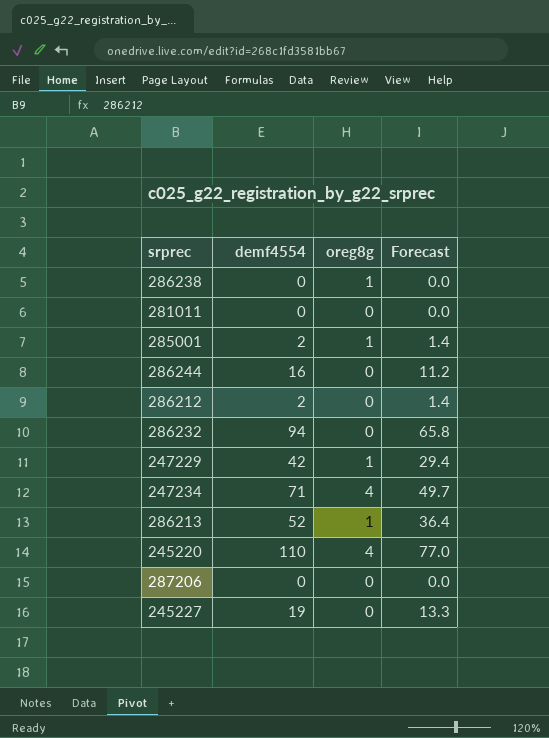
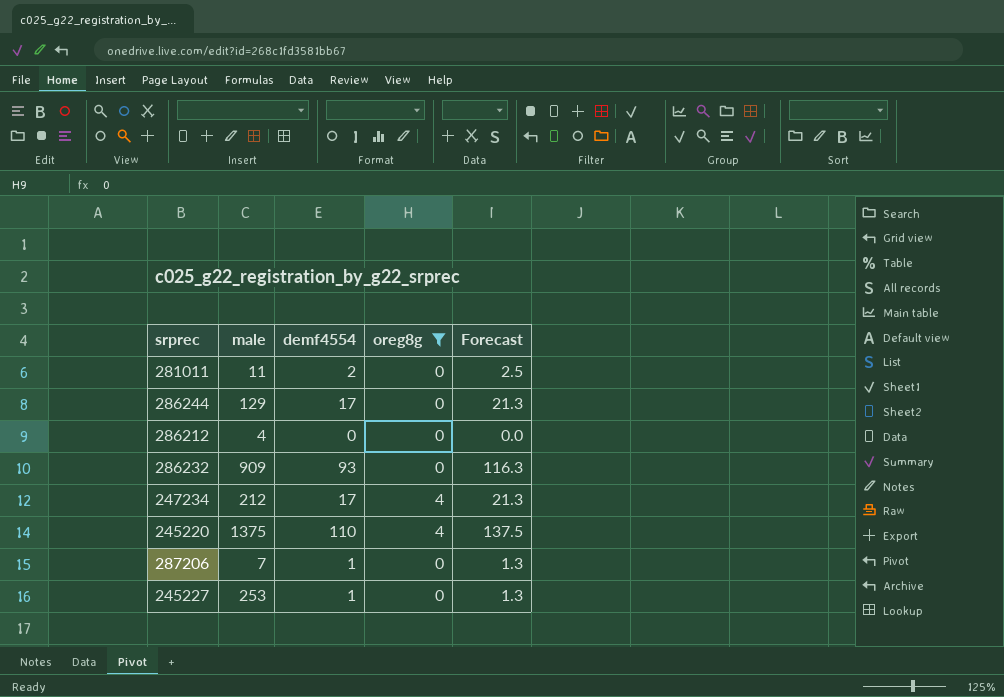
filter: none -> oreg8g != 1
column male | position: none -> 2
column Forecast | formula: [demf4554] * 0.7 -> [demf4554] * 1.25
281011 | demf4554: 0 -> 2
286244 | demf4554: 16 -> 17
286212 | demf4554: 2 -> 0
286232 | demf4554: 94 -> 93
247234 | demf4554: 71 -> 17
287206 | demf4554: 0 -> 1
245227 | demf4554: 19 -> 1

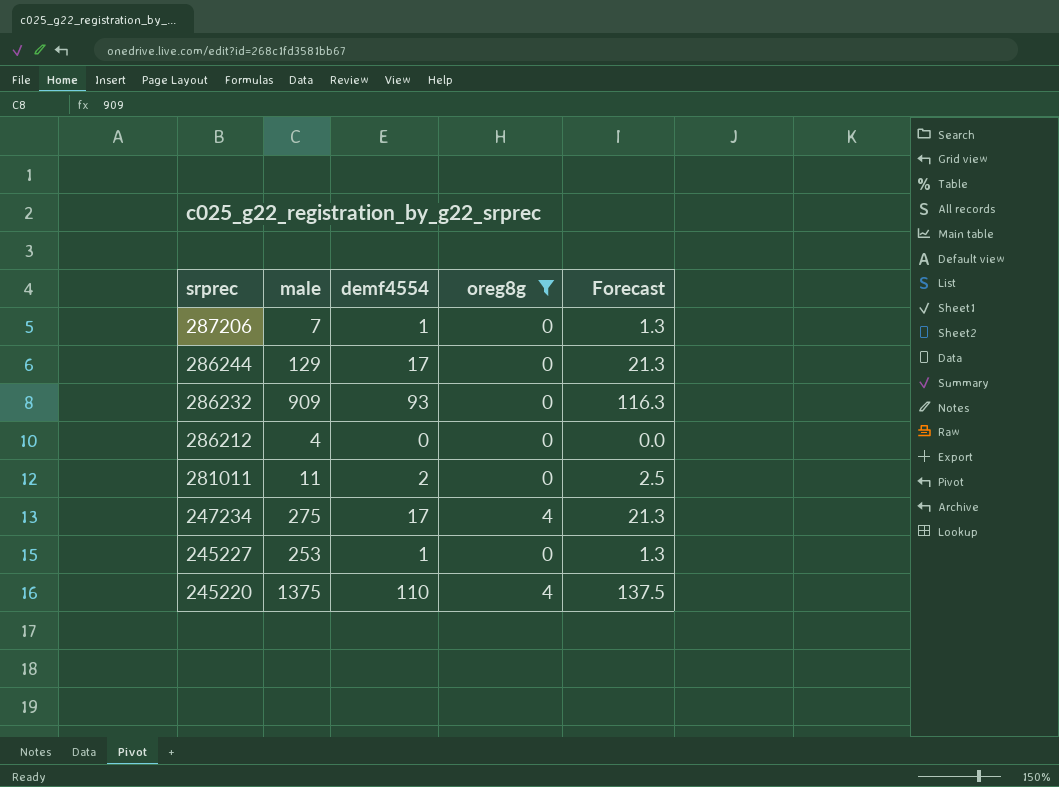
row order: none -> srprec descending
247234 | male: 212 -> 275

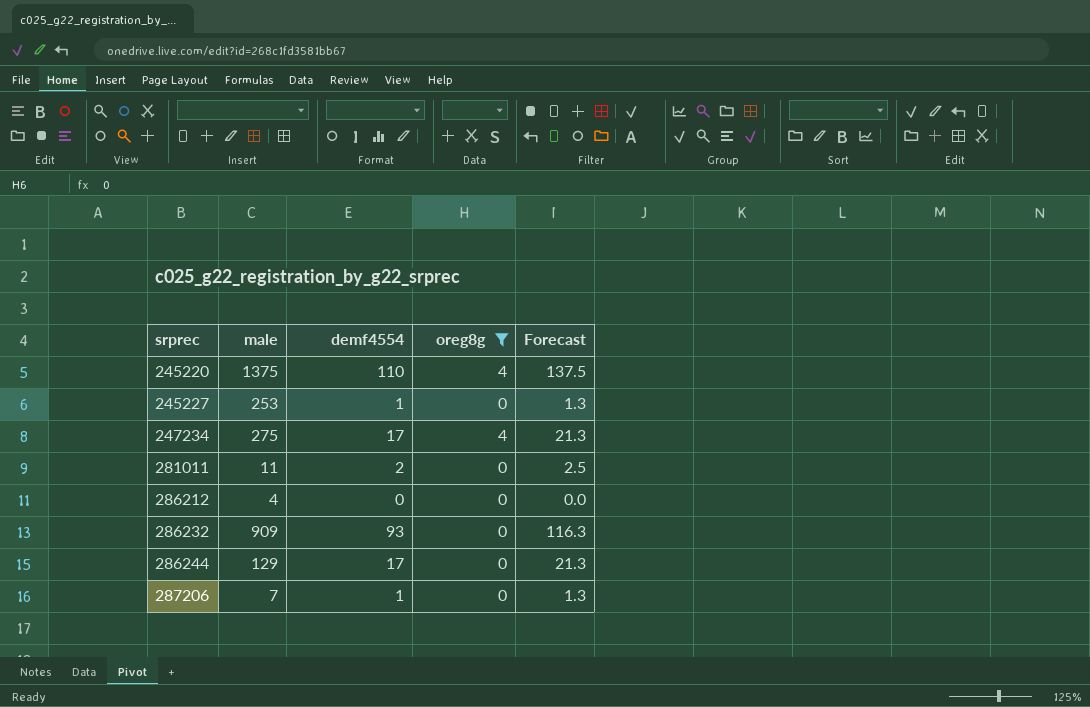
row order: srprec descending -> srprec ascending

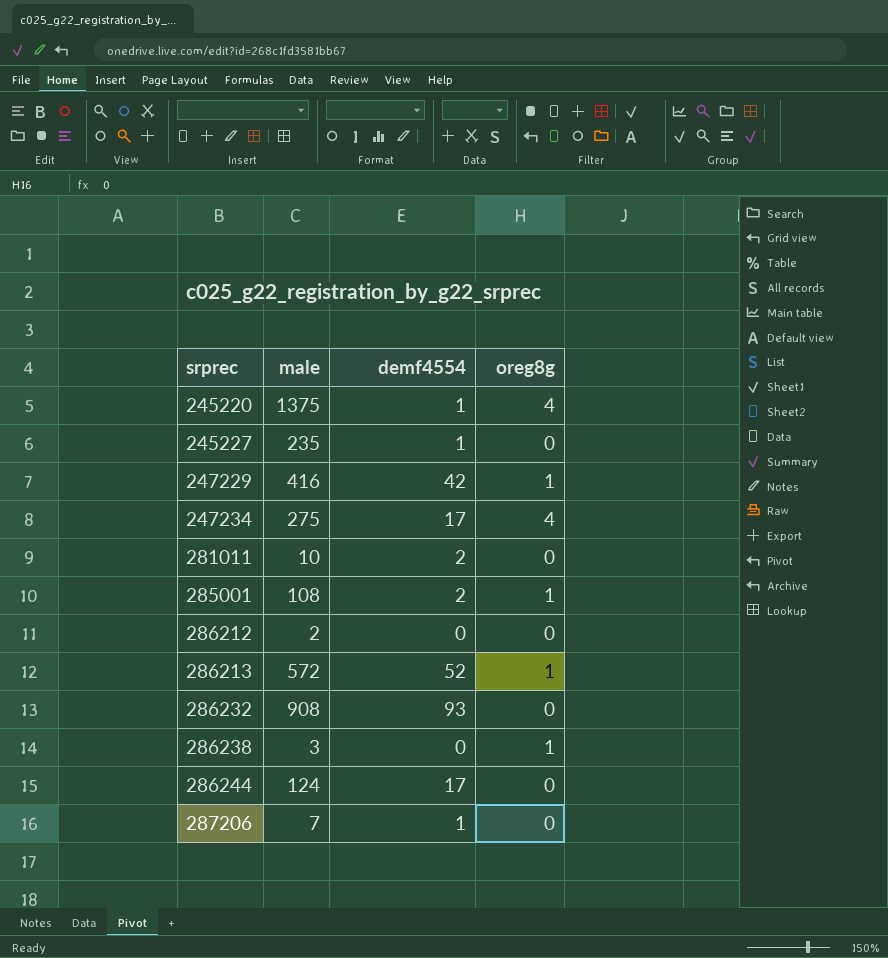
filter: oreg8g != 1 -> none
column Forecast | formula: [demf4554] * 1.25 -> none
245220 | demf4554: 110 -> 1
245227 | male: 253 -> 235
281011 | male: 11 -> 10
286212 | male: 4 -> 2
286232 | male: 909 -> 908
286244 | male: 129 -> 124

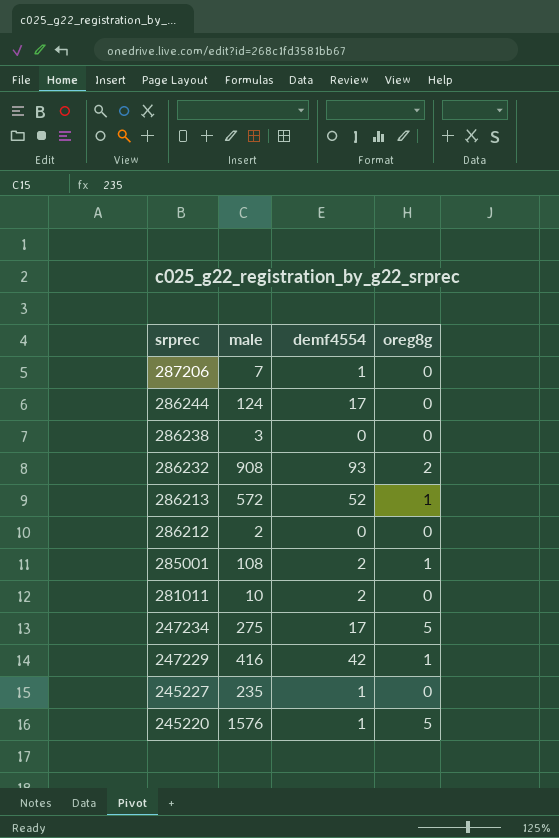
row order: srprec ascending -> srprec descending
286238 | oreg8g: 1 -> 0
286232 | oreg8g: 0 -> 2
247234 | oreg8g: 4 -> 5
245220 | male: 1375 -> 1576
245220 | oreg8g: 4 -> 5

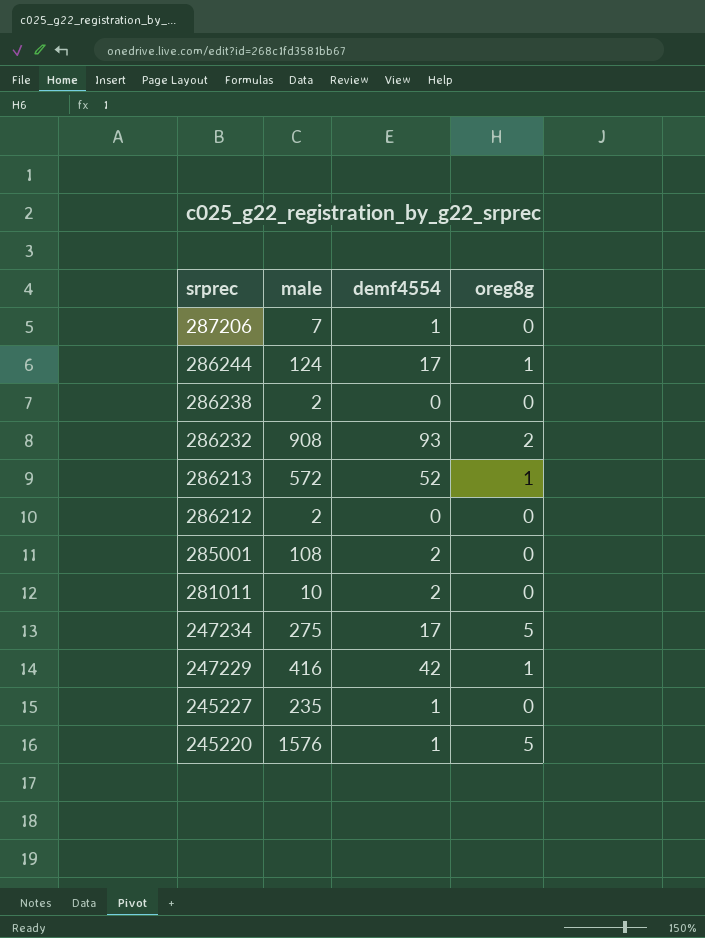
286244 | oreg8g: 0 -> 1
286238 | male: 3 -> 2
285001 | oreg8g: 1 -> 0

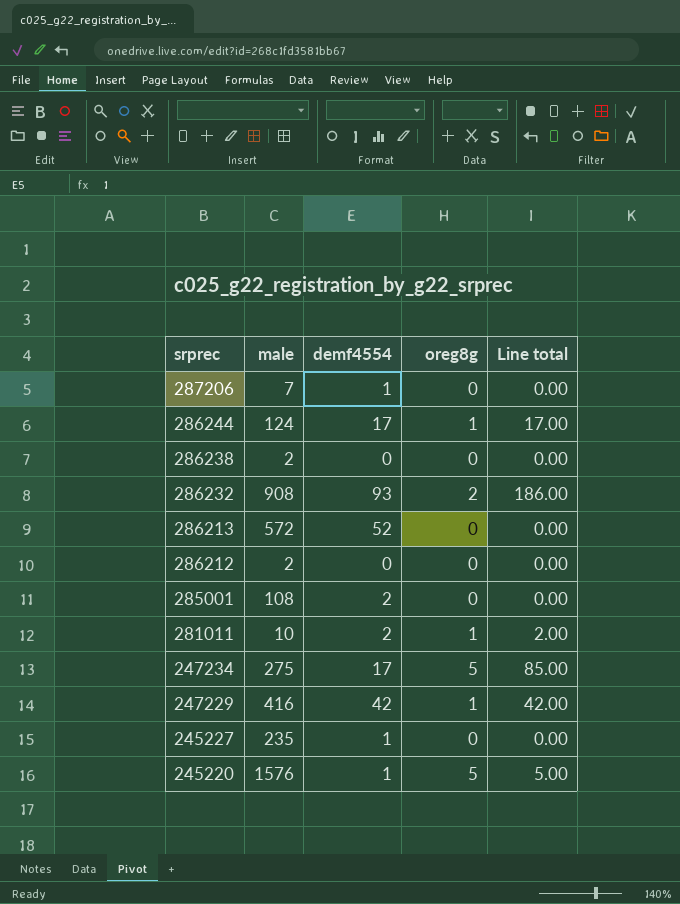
column Line total | formula: none -> [demf4554] * [oreg8g]
286213 | oreg8g: 1 -> 0
281011 | oreg8g: 0 -> 1

